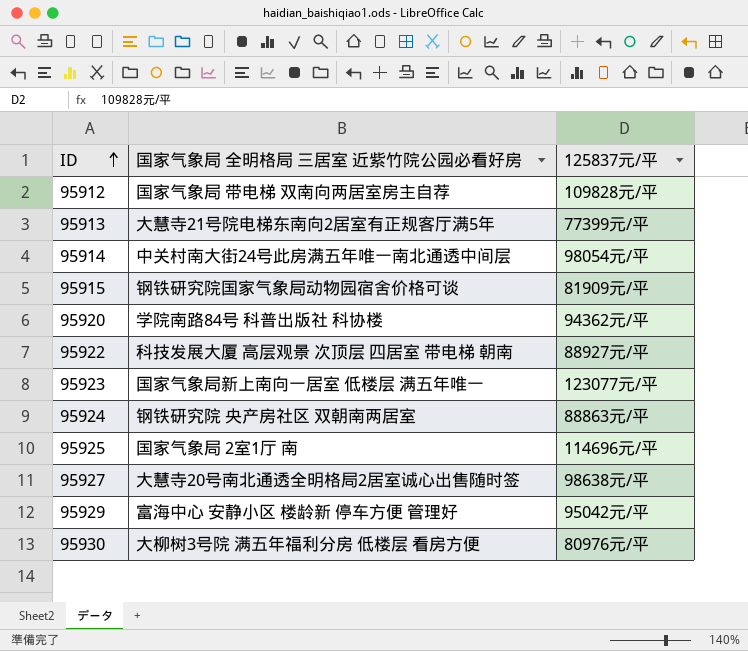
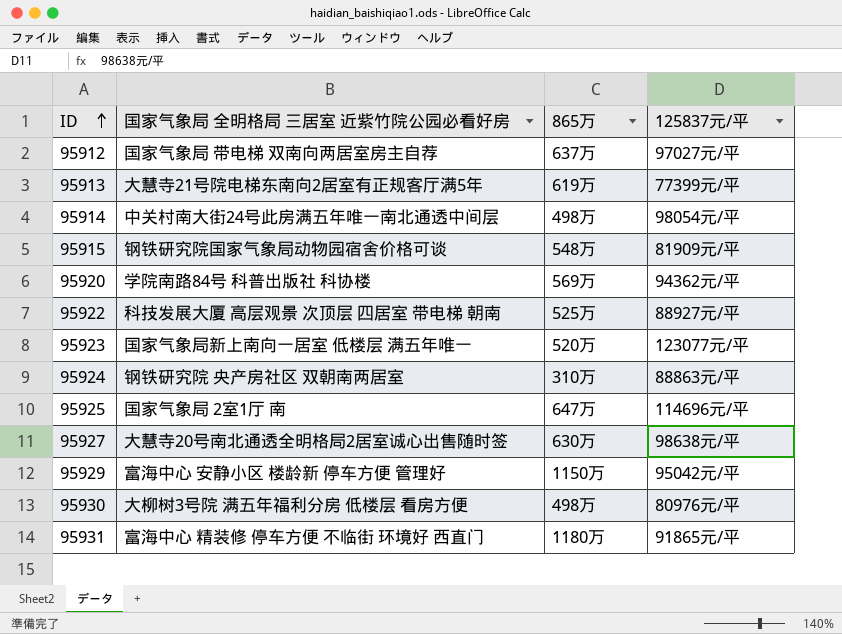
column 865万 | position: none -> 3
95912 | 125837元/平: 109828元/平 -> 97027元/平
row 95931: none -> 富海中心 精装修 停车方便 不临街 环境好 西直门 | 1180万 | 91865元/平

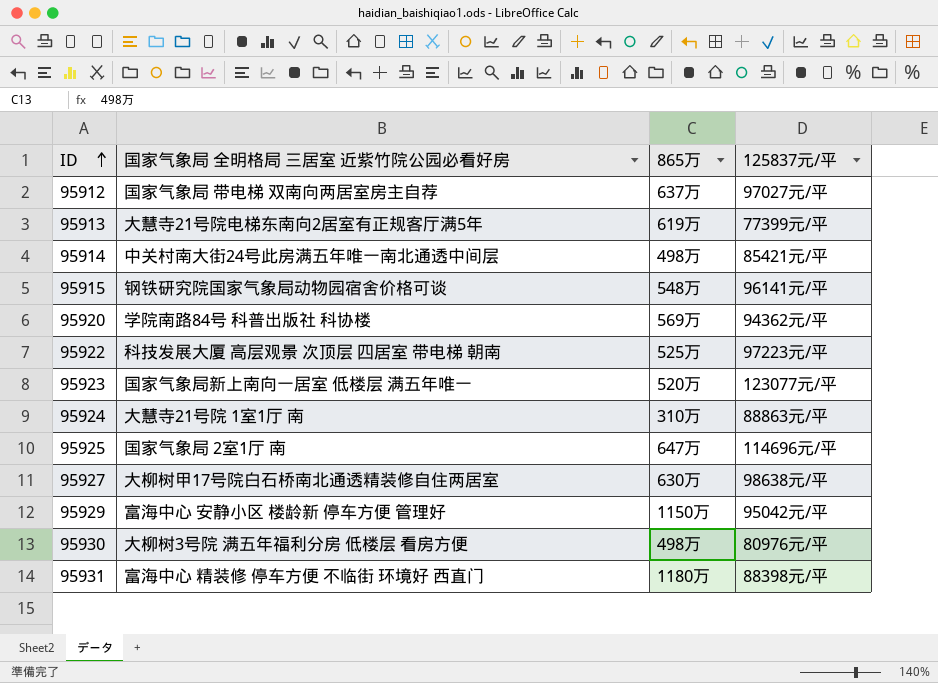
95914 | 125837元/平: 98054元/平 -> 85421元/平
95915 | 125837元/平: 81909元/平 -> 96141元/平
95922 | 125837元/平: 88927元/平 -> 97223元/平
95924 | 国家气象局 全明格局 三居室 近紫竹院公园必看好房: 钢铁研究院 央产房社区 双朝南两居室 -> 大慧寺21号院 1室1厅 南
95927 | 国家气象局 全明格局 三居室 近紫竹院公园必看好房: 大慧寺20号南北通透全明格局2居室诚心出售随时签 -> 大柳树甲17号院白石桥南北通透精装修自住两居室
95931 | 125837元/平: 91865元/平 -> 88398元/平

